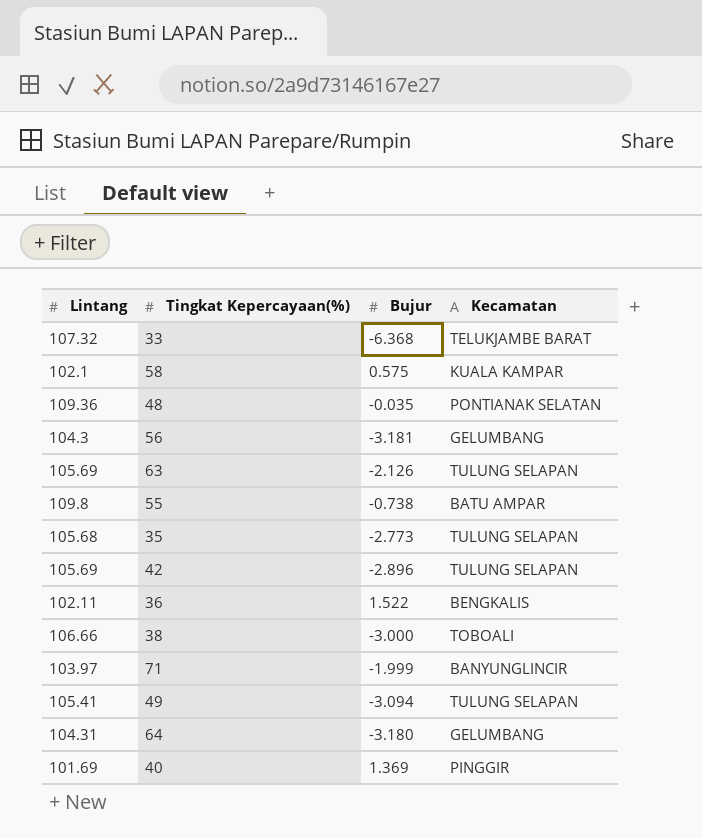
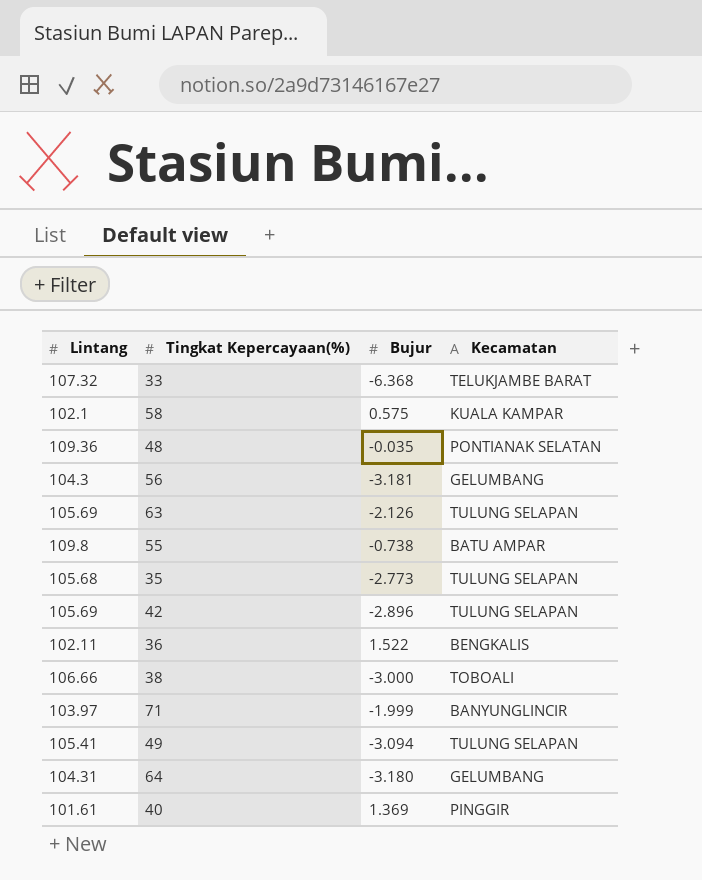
40 | Lintang: 101.69 -> 101.61

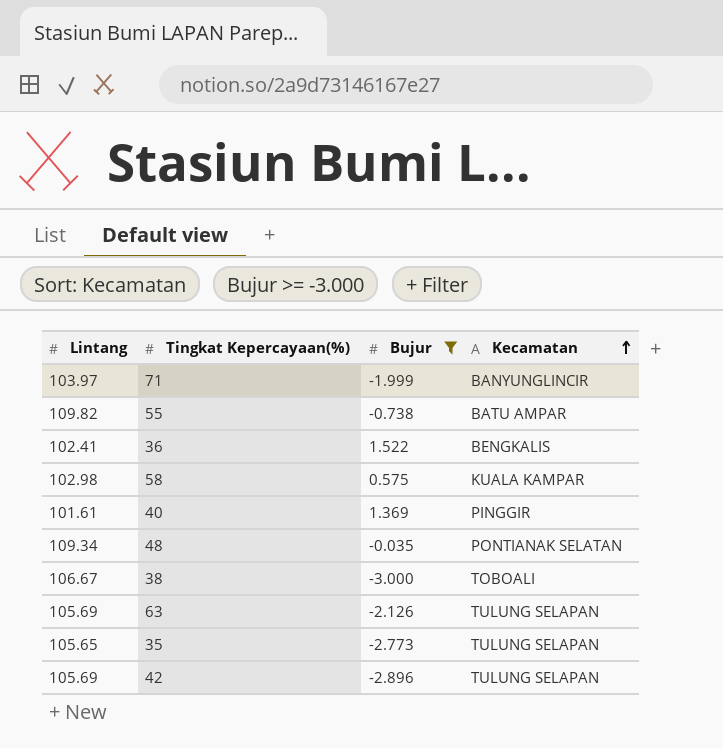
filter: none -> Bujur >= -3.000
row order: none -> Kecamatan ascending
55 | Lintang: 109.8 -> 109.82
36 | Lintang: 102.11 -> 102.41
58 | Lintang: 102.1 -> 102.98
48 | Lintang: 109.36 -> 109.34
38 | Lintang: 106.66 -> 106.67
35 | Lintang: 105.68 -> 105.65

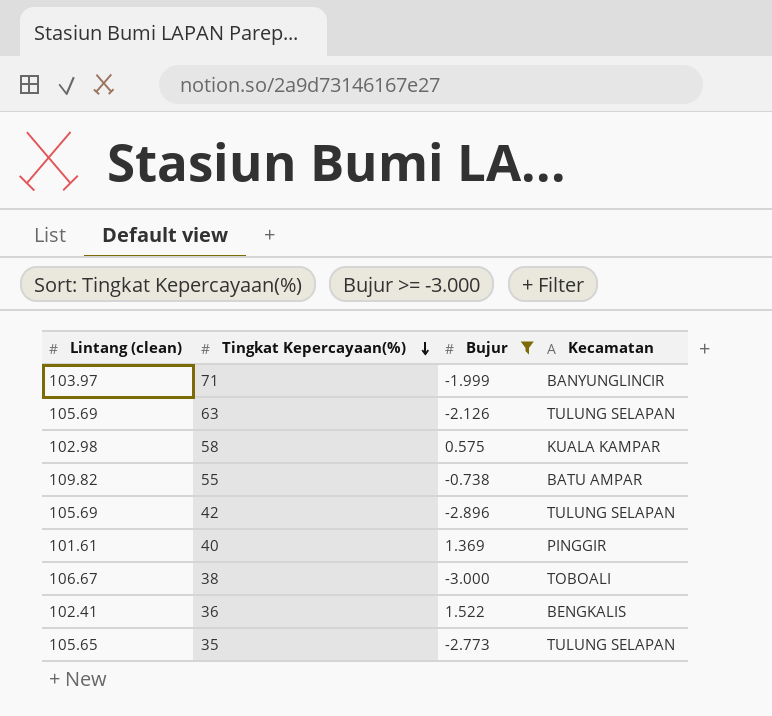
row order: Kecamatan ascending -> Tingkat Kepercayaan(%) descending
column name: Lintang -> Lintang (clean)
row 48: 109.34 | -0.035 | PONTIANAK SELATAN -> none

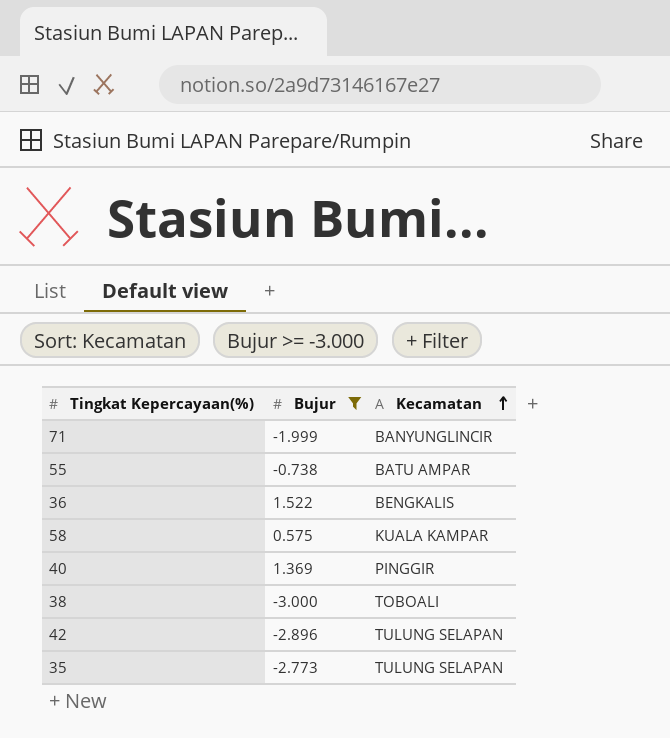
row order: Tingkat Kepercayaan(%) descending -> Kecamatan ascending
column Lintang (clean) | position: 1 -> none
row 63: 105.69 | -2.126 | TULUNG SELAPAN -> none

